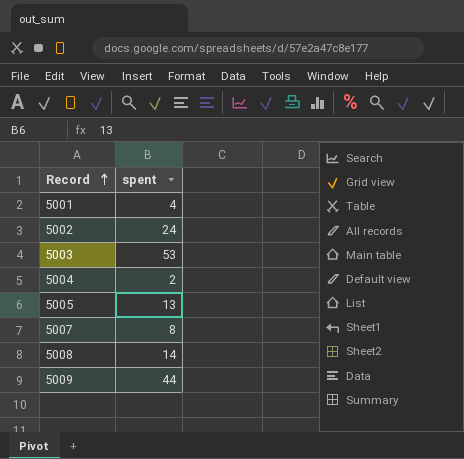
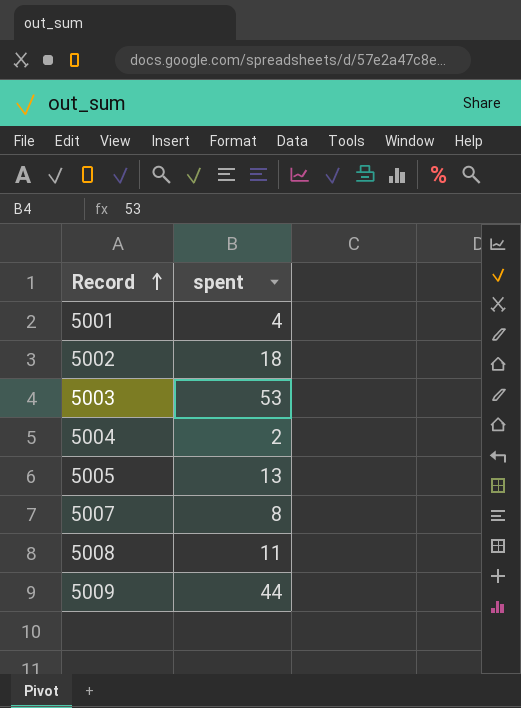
5002 | spent: 24 -> 18
5008 | spent: 14 -> 11

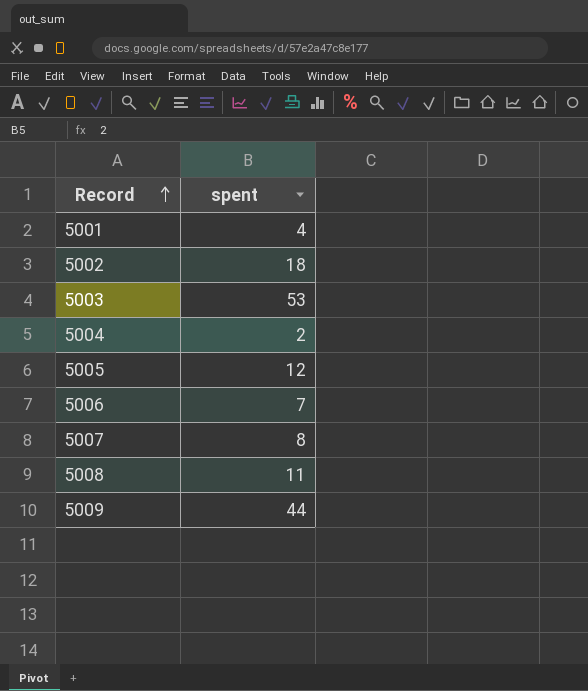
5005 | spent: 13 -> 12
row 5006: none -> 7

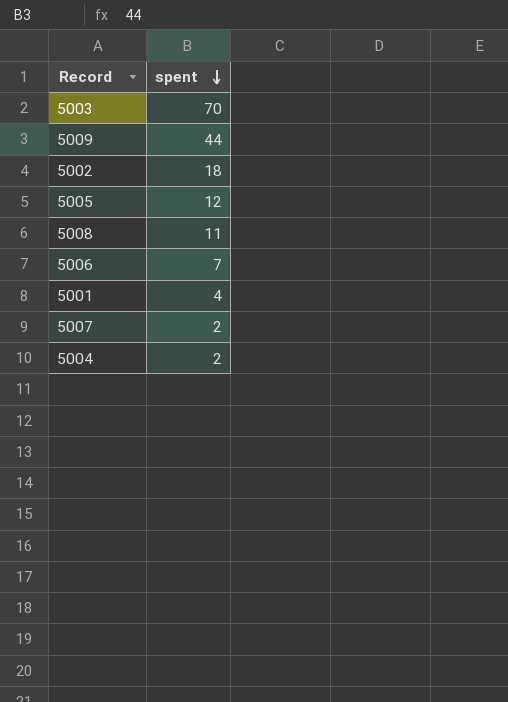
row order: Record ascending -> spent descending
5003 | spent: 53 -> 70
5007 | spent: 8 -> 2

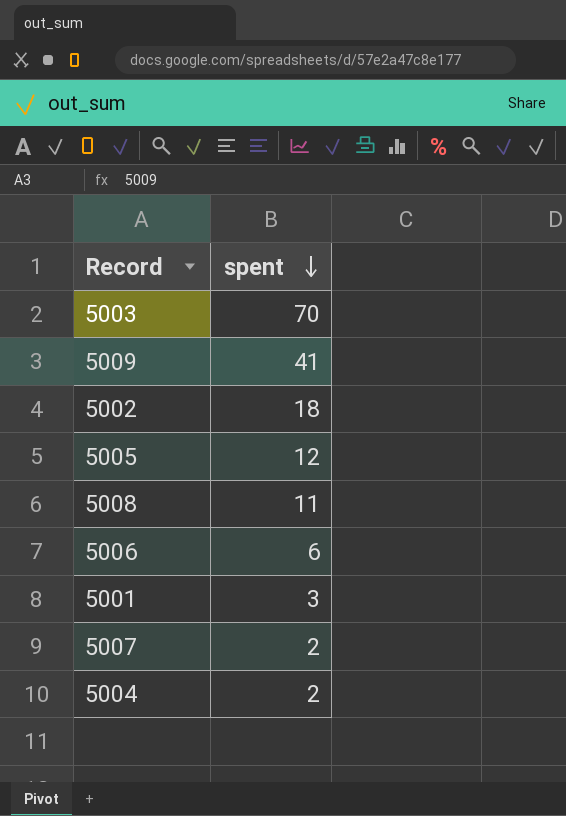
5009 | spent: 44 -> 41
5006 | spent: 7 -> 6
5001 | spent: 4 -> 3

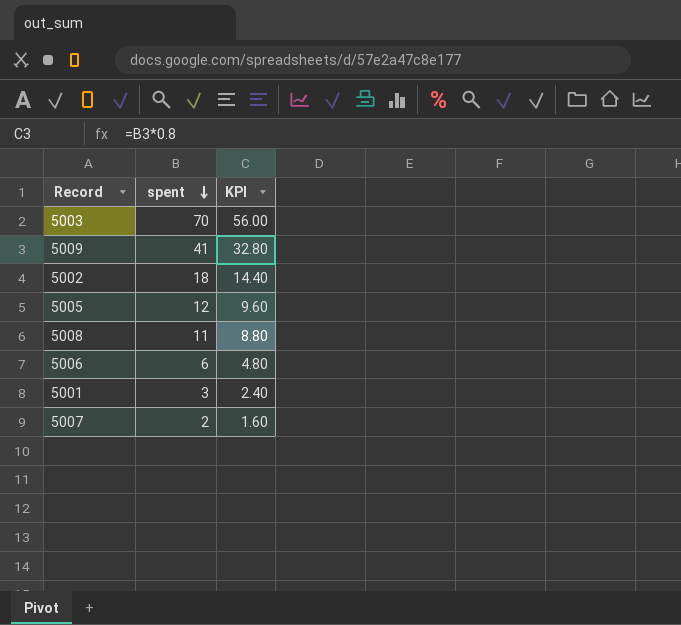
column KPI | formula: none -> [spent] * 0.8
row 5004: 2 -> none

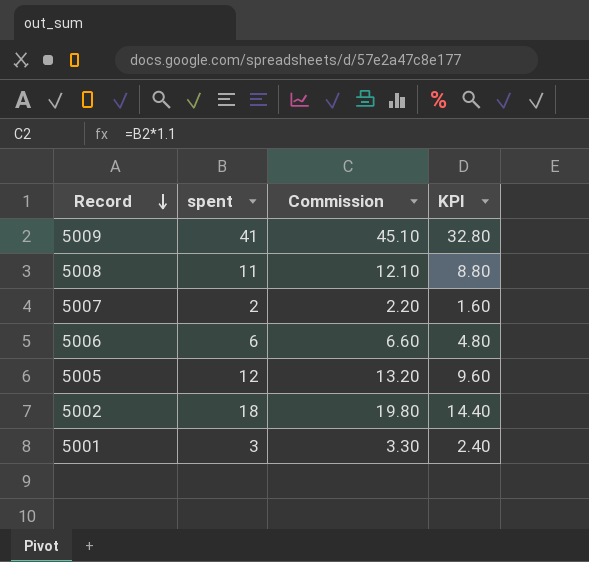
row order: spent descending -> Record descending
column Commission | formula: none -> [spent] * 1.1
row 5003: 70 | 56.00 -> none

